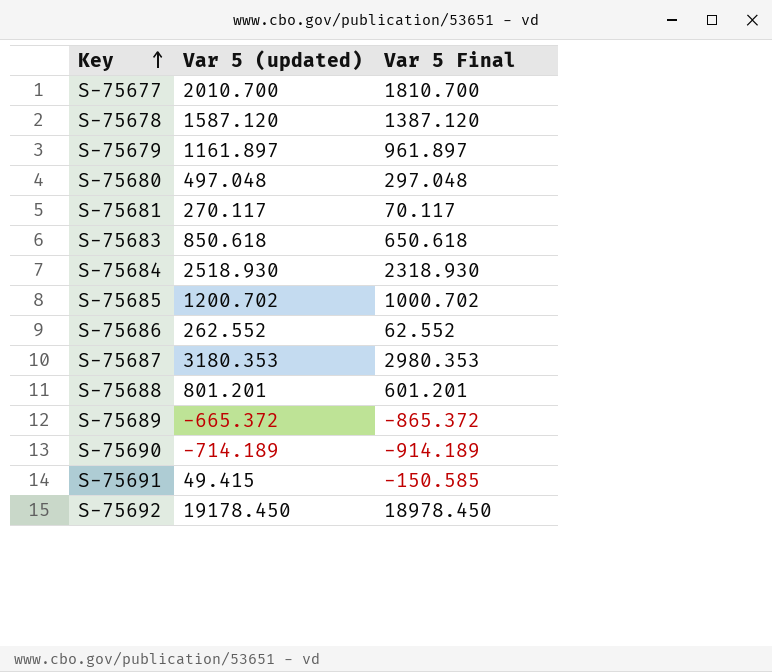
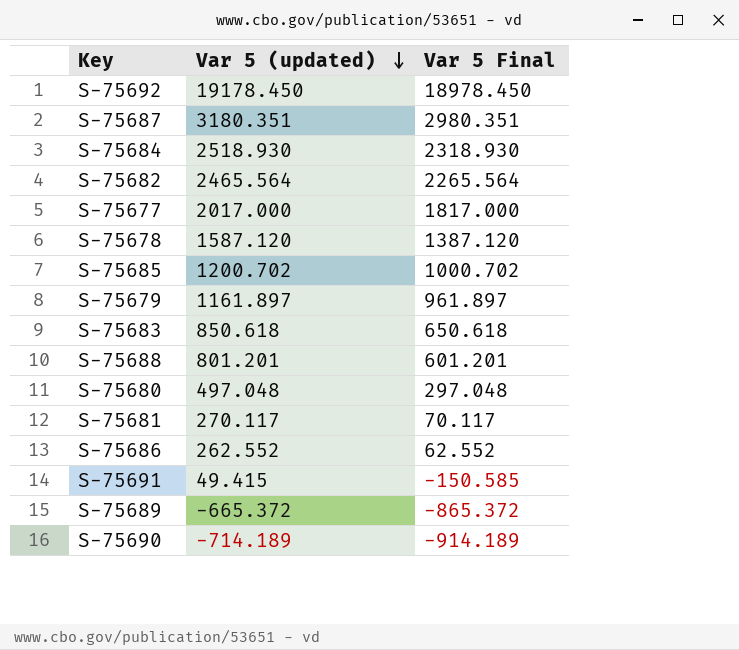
row order: Key ascending -> Var 5 (updated) descending
S-75687 | Var 5 (updated): 3180.353 -> 3180.351
S-75687 | Var 5 Final: 2980.353 -> 2980.351
row S-75682: none -> 2465.564 | 2265.564
S-75677 | Var 5 (updated): 2010.700 -> 2017.000
S-75677 | Var 5 Final: 1810.700 -> 1817.000

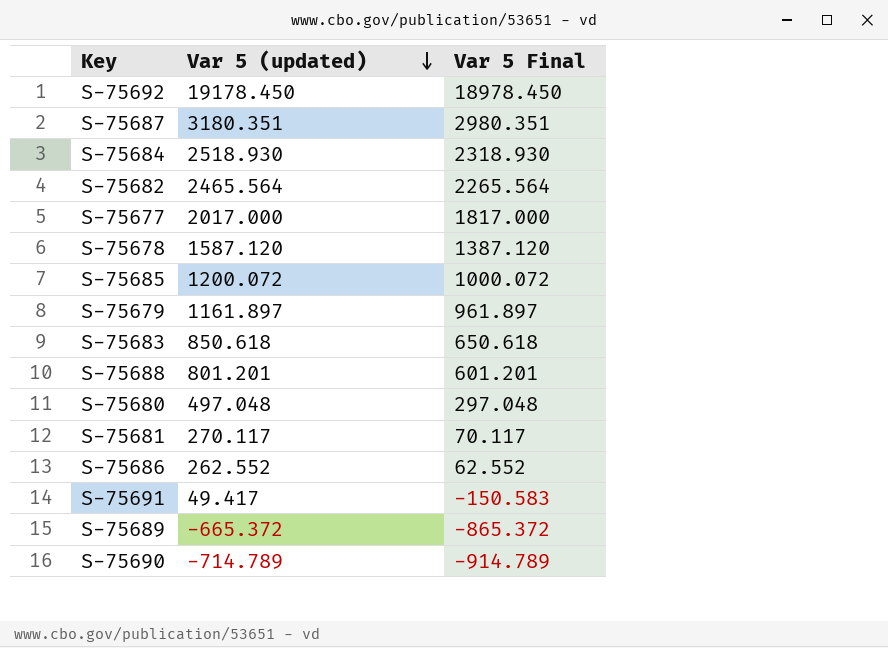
S-75685 | Var 5 (updated): 1200.702 -> 1200.072
S-75685 | Var 5 Final: 1000.702 -> 1000.072
S-75691 | Var 5 (updated): 49.415 -> 49.417
S-75691 | Var 5 Final: -150.585 -> -150.583
S-75690 | Var 5 (updated): -714.189 -> -714.789
S-75690 | Var 5 Final: -914.189 -> -914.789

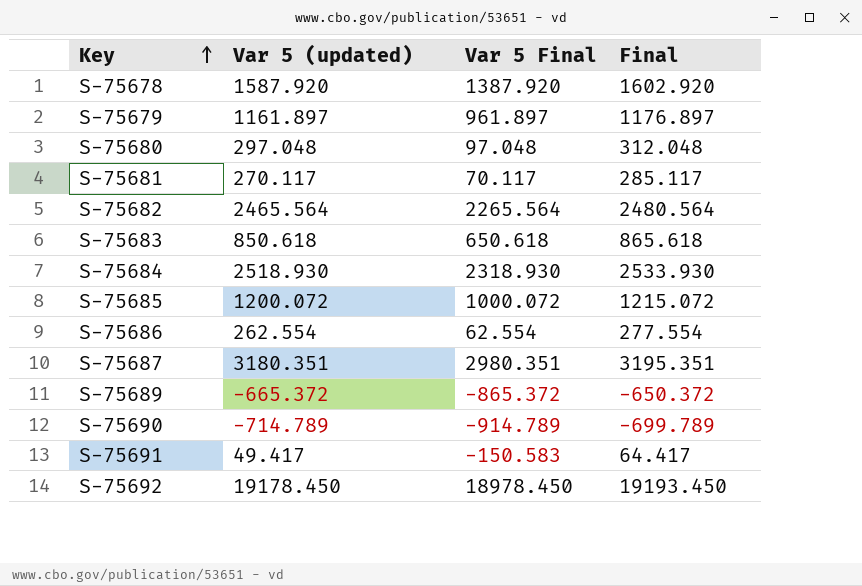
row order: Var 5 (updated) descending -> Key ascending
column Final | formula: none -> [Var 5 (updated)] + 15
row S-75677: 2017.000 | 1817.000 -> none
row S-75688: 801.201 | 601.201 -> none
S-75678 | Var 5 (updated): 1587.120 -> 1587.920
S-75678 | Var 5 Final: 1387.120 -> 1387.920
S-75680 | Var 5 (updated): 497.048 -> 297.048
S-75680 | Var 5 Final: 297.048 -> 97.048
S-75686 | Var 5 (updated): 262.552 -> 262.554
S-75686 | Var 5 Final: 62.552 -> 62.554

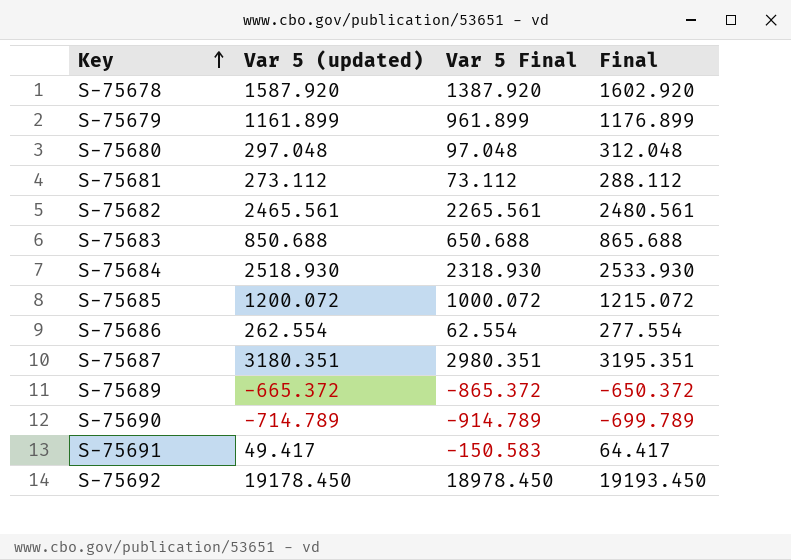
S-75679 | Var 5 (updated): 1161.897 -> 1161.899
S-75679 | Var 5 Final: 961.897 -> 961.899
S-75679 | Final: 1176.897 -> 1176.899
S-75681 | Var 5 (updated): 270.117 -> 273.112
S-75681 | Var 5 Final: 70.117 -> 73.112
S-75681 | Final: 285.117 -> 288.112
S-75682 | Var 5 (updated): 2465.564 -> 2465.561
S-75682 | Var 5 Final: 2265.564 -> 2265.561
S-75682 | Final: 2480.564 -> 2480.561
S-75683 | Var 5 (updated): 850.618 -> 850.688
S-75683 | Var 5 Final: 650.618 -> 650.688
S-75683 | Final: 865.618 -> 865.688

